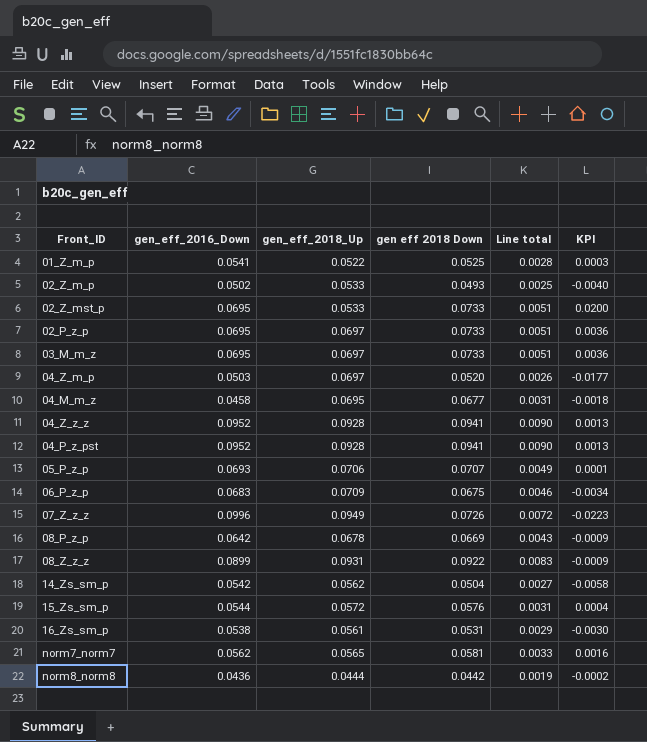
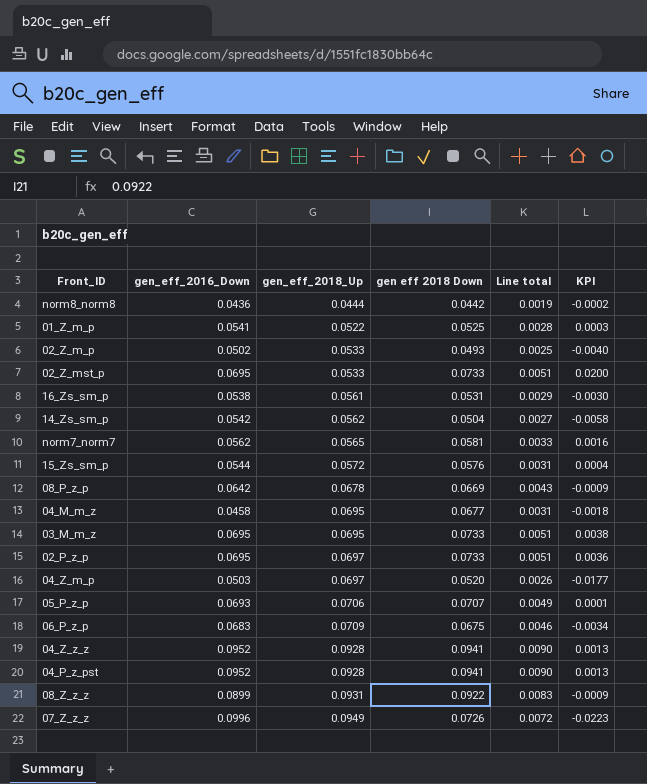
row order: none -> gen_eff_2018_Up ascending
03_M_m_z | gen_eff_2018_Up: 0.0697 -> 0.0695
03_M_m_z | KPI: 0.0036 -> 0.0038

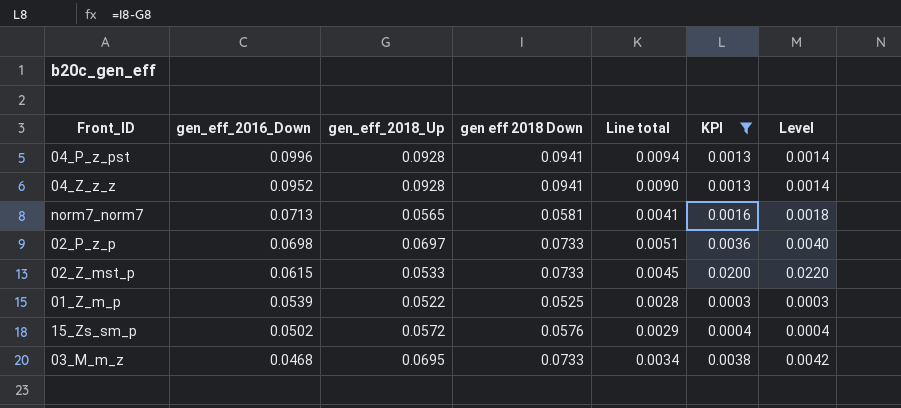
filter: none -> KPI >= 0.0003
row order: gen_eff_2018_Up ascending -> gen_eff_2016_Down descending
column Level | formula: none -> [KPI] * 1.1
04_P_z_pst | gen_eff_2016_Down: 0.0952 -> 0.0996
04_P_z_pst | Line total: 0.0090 -> 0.0094
norm7_norm7 | gen_eff_2016_Down: 0.0562 -> 0.0713
norm7_norm7 | Line total: 0.0033 -> 0.0041
02_P_z_p | gen_eff_2016_Down: 0.0695 -> 0.0698
02_Z_mst_p | gen_eff_2016_Down: 0.0695 -> 0.0615
02_Z_mst_p | Line total: 0.0051 -> 0.0045
01_Z_m_p | gen_eff_2016_Down: 0.0541 -> 0.0539
15_Zs_sm_p | gen_eff_2016_Down: 0.0544 -> 0.0502
15_Zs_sm_p | Line total: 0.0031 -> 0.0029
03_M_m_z | gen_eff_2016_Down: 0.0695 -> 0.0468
03_M_m_z | Line total: 0.0051 -> 0.0034

